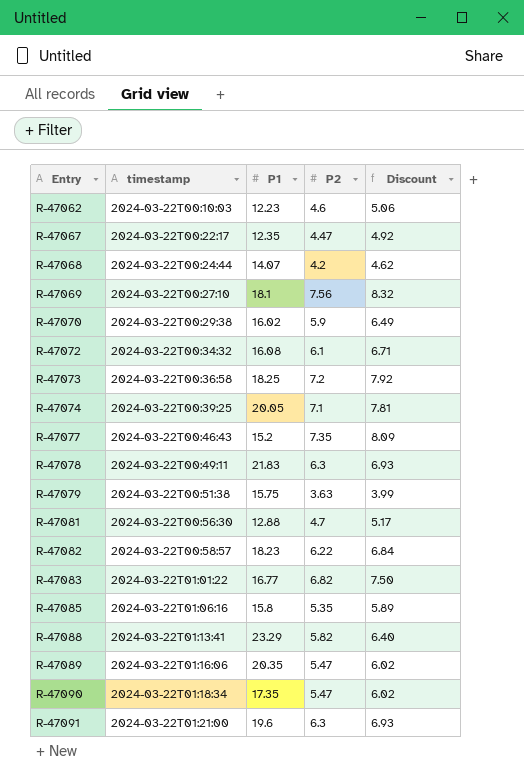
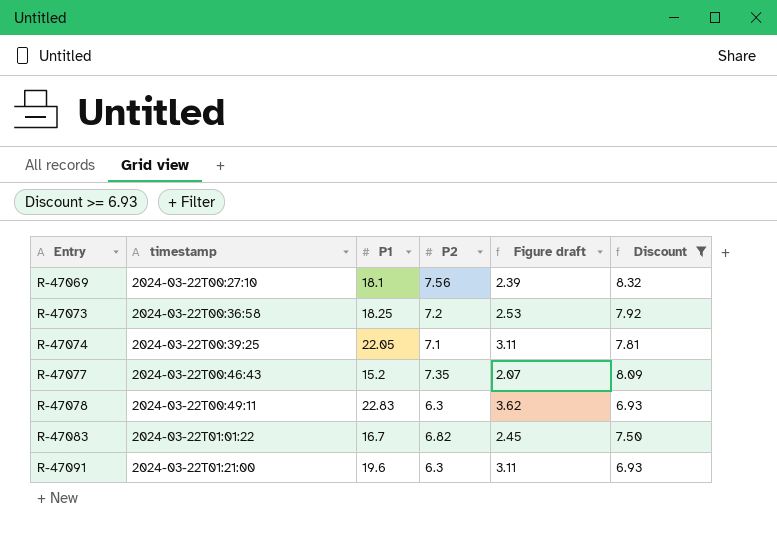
filter: none -> Discount >= 6.93
column Figure draft | formula: none -> [P1] / [P2]
R-47074 | P1: 20.05 -> 22.05
R-47078 | P1: 21.83 -> 22.83
R-47083 | P1: 16.77 -> 16.7

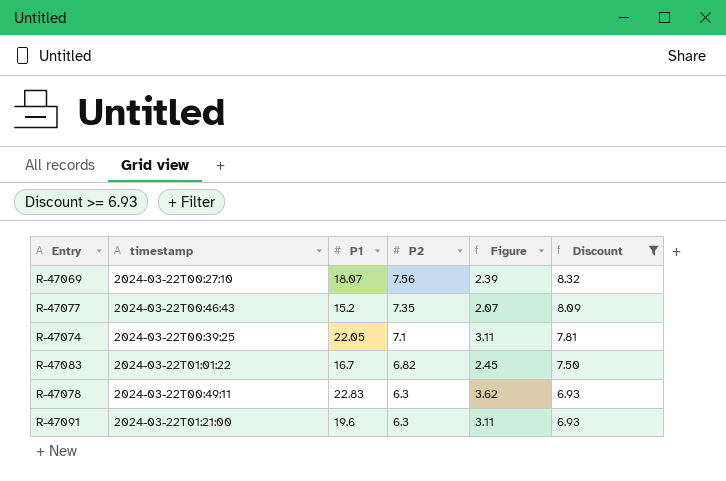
row order: Entry ascending -> P2 descending
column name: Figure draft -> Figure
row R-47073: 2024-03-22T00:36:58 | 18.25 | 7.2 | 2.53 | 7.92 -> none
R-47069 | P1: 18.1 -> 18.07

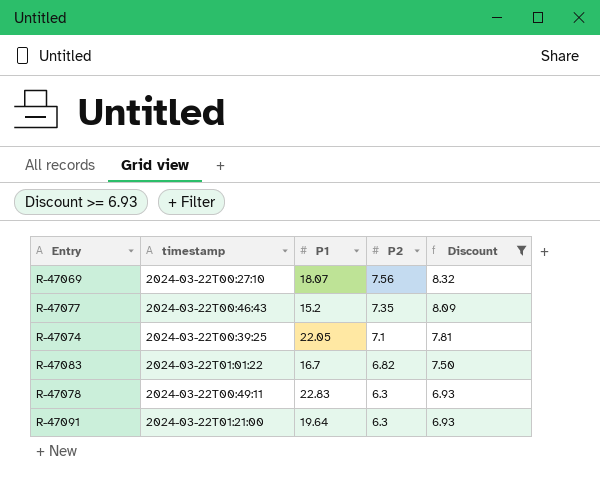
column Figure | formula: [P1] / [P2] -> none
R-47091 | P1: 19.6 -> 19.64

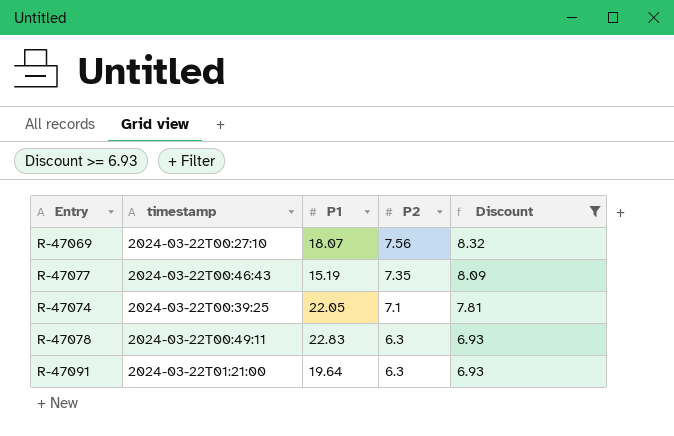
row R-47083: 2024-03-22T01:01:22 | 16.7 | 6.82 | 7.50 -> none
R-47077 | P1: 15.2 -> 15.19

